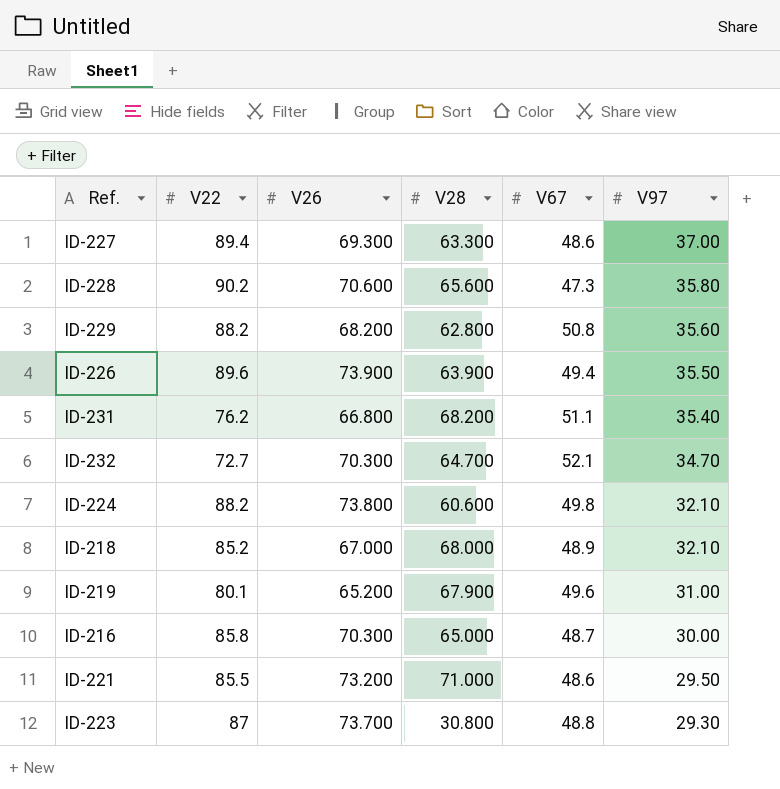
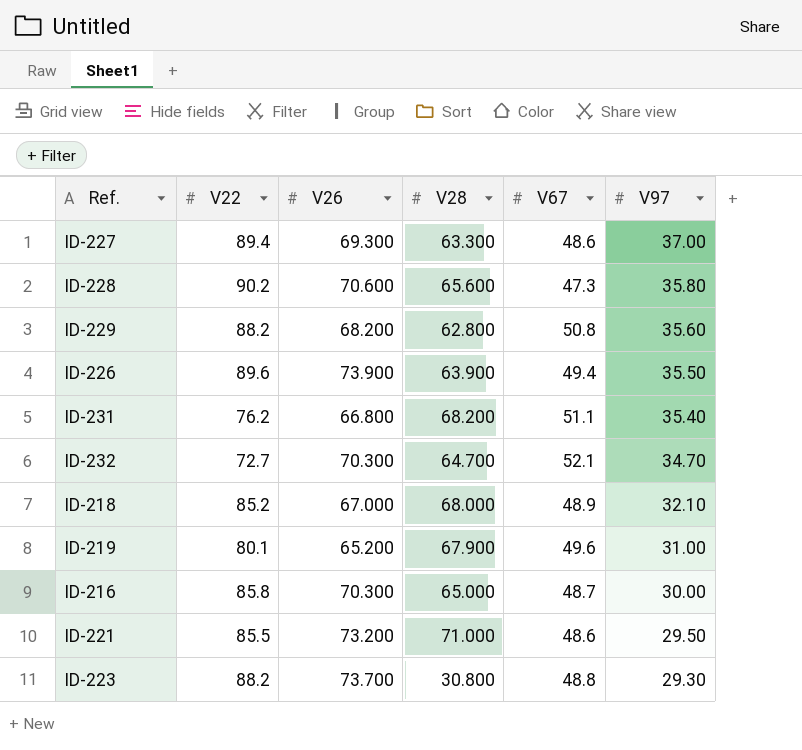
row ID-224: 88.2 | 73.800 | 60.600 | 49.8 | 32.10 -> none
ID-223 | V22: 87 -> 88.2

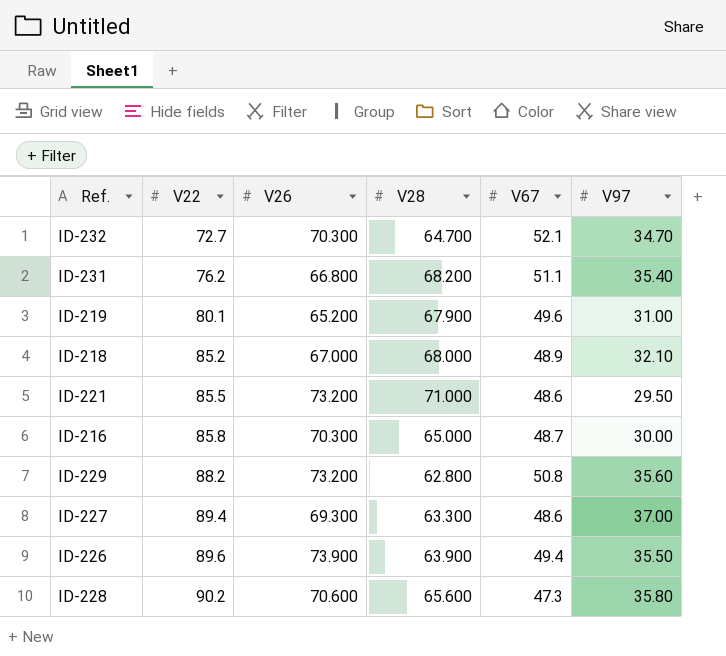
row order: V97 descending -> V22 ascending
row ID-223: 88.2 | 73.700 | 30.800 | 48.8 | 29.30 -> none
ID-229 | V26: 68.200 -> 73.200

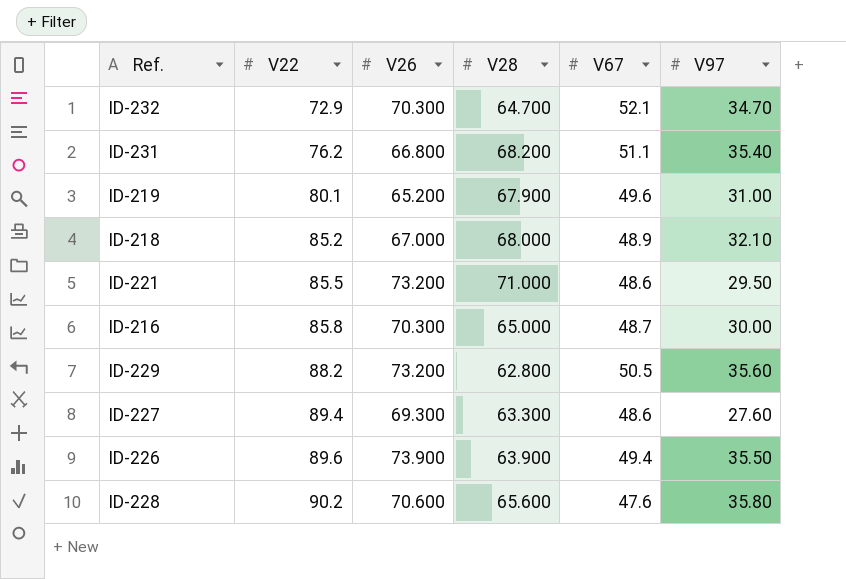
ID-232 | V22: 72.7 -> 72.9
ID-229 | V67: 50.8 -> 50.5
ID-227 | V97: 37.00 -> 27.60
ID-228 | V67: 47.3 -> 47.6

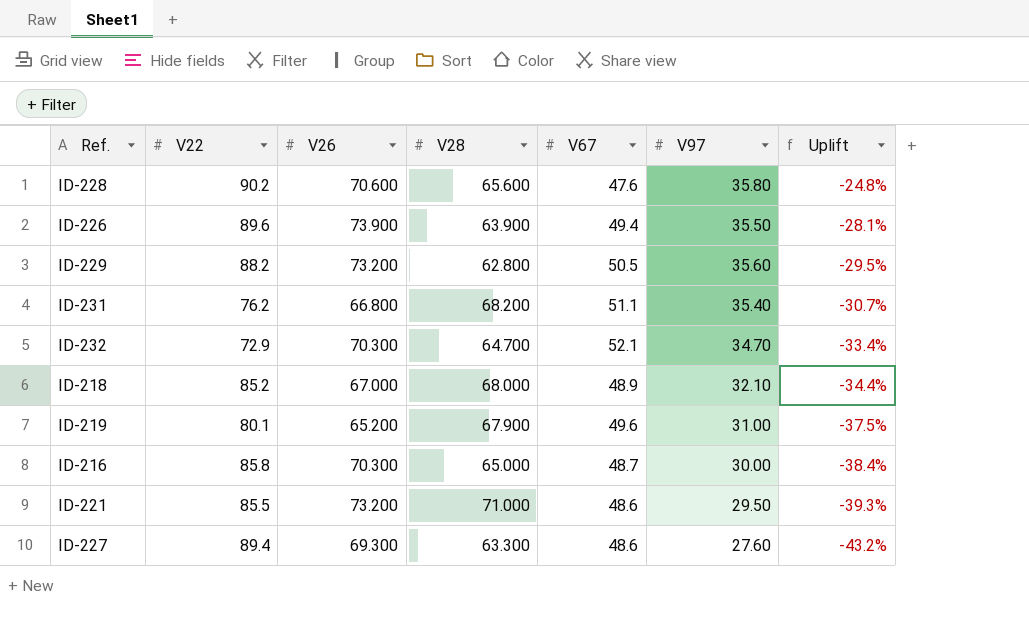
row order: V22 ascending -> Uplift descending
column Uplift | formula: none -> ([V97] - [V67]) / [V67]

